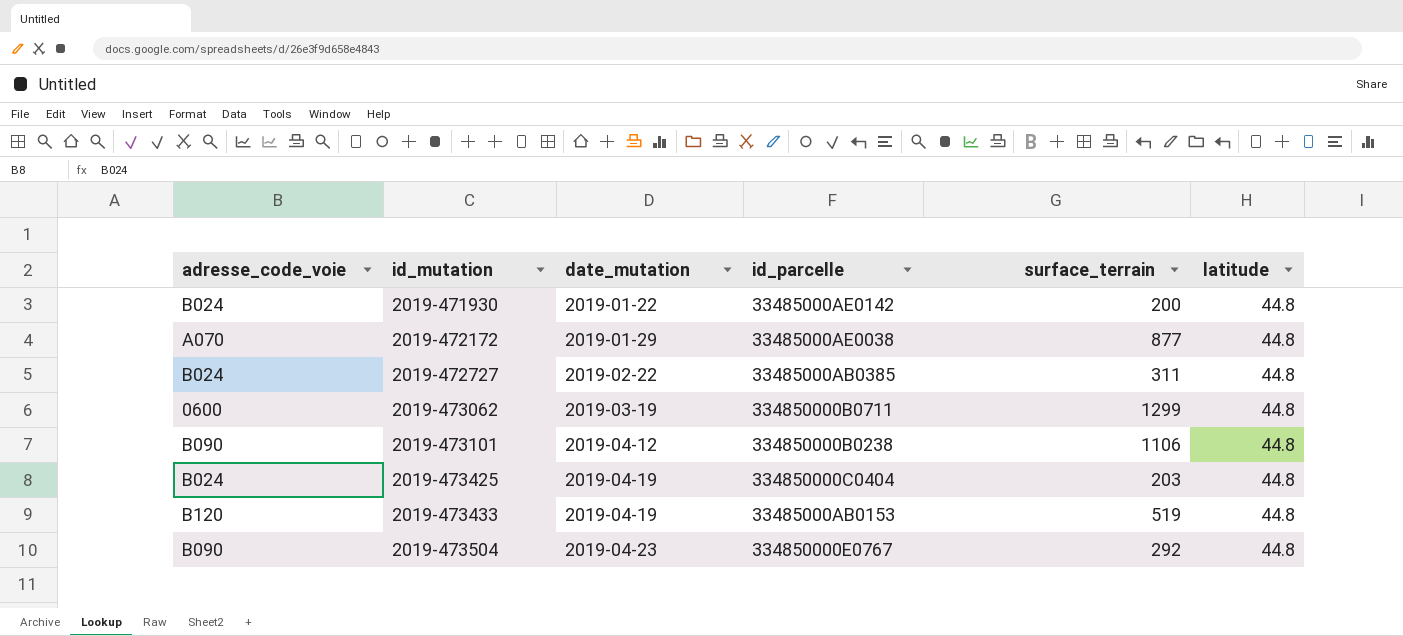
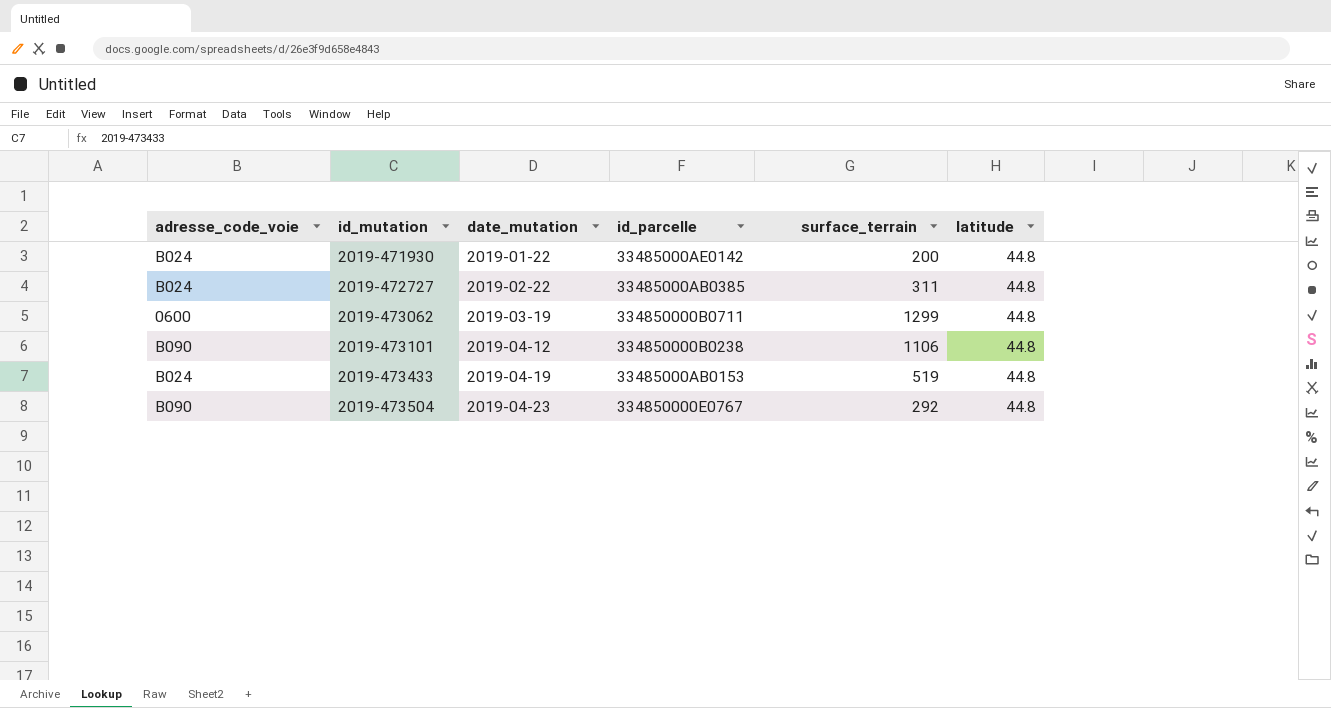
row 2019-472172: A070 | 2019-01-29 | 33485000AE0038 | 877 | 44.8 -> none
row 2019-473425: B024 | 2019-04-19 | 334850000C0404 | 203 | 44.8 -> none
2019-473433 | adresse_code_voie: B120 -> B024

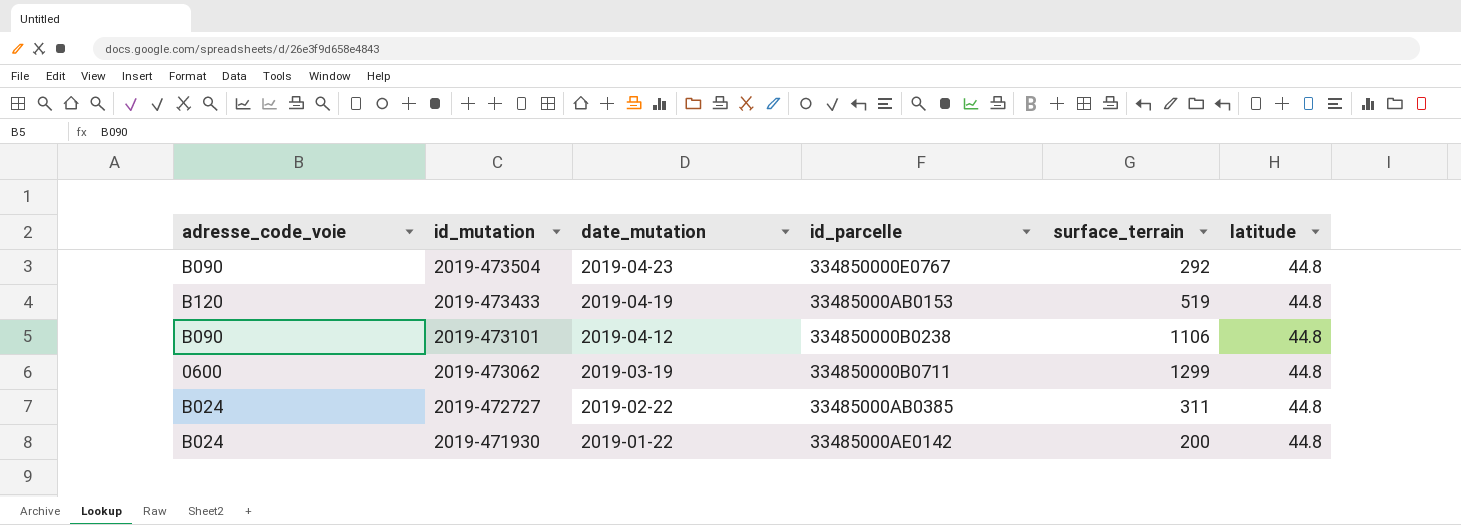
row order: id_mutation ascending -> id_mutation descending
2019-473433 | adresse_code_voie: B024 -> B120

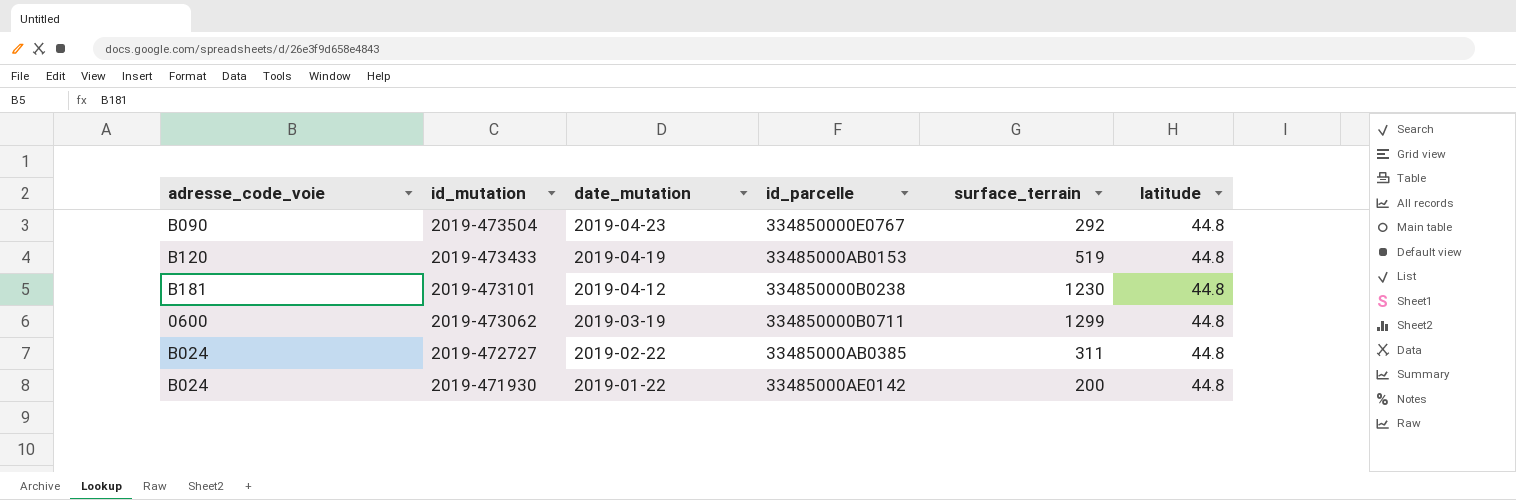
2019-473101 | adresse_code_voie: B090 -> B181
2019-473101 | surface_terrain: 1106 -> 1230

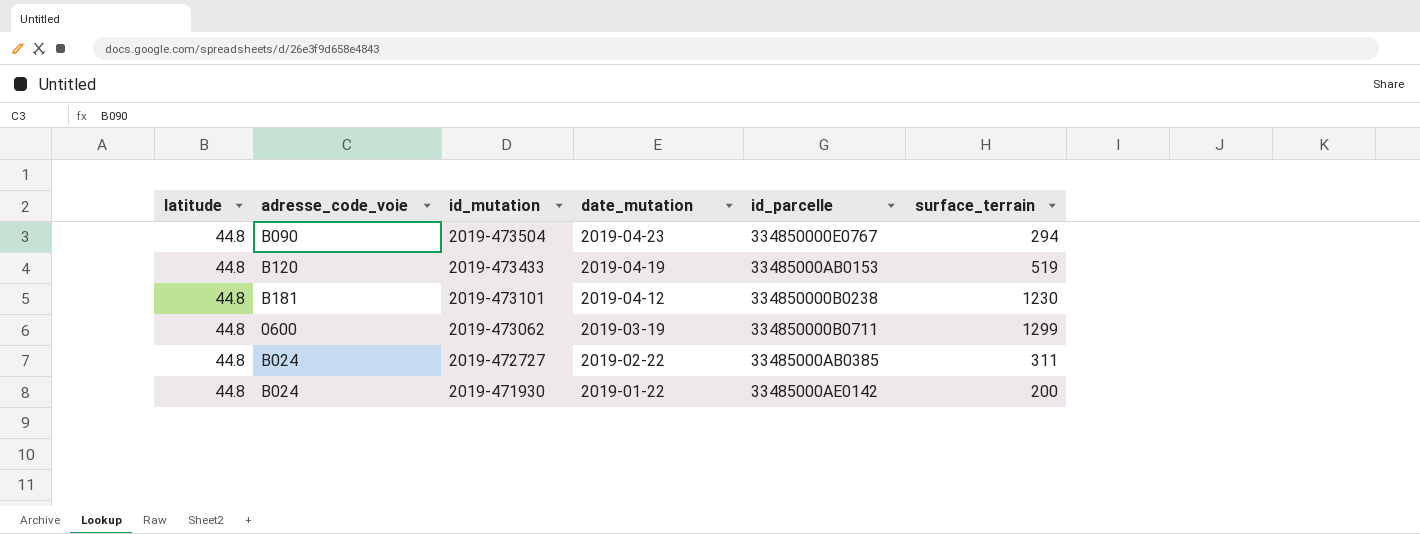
column latitude | position: 6 -> 1
2019-473504 | surface_terrain: 292 -> 294

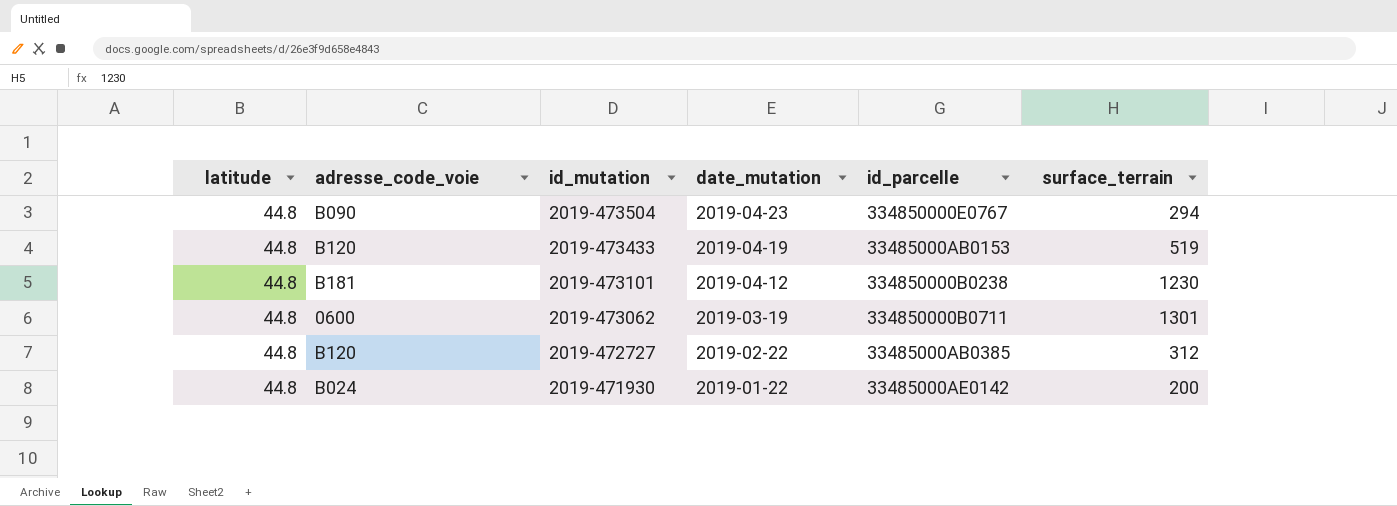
2019-473062 | surface_terrain: 1299 -> 1301
2019-472727 | adresse_code_voie: B024 -> B120
2019-472727 | surface_terrain: 311 -> 312

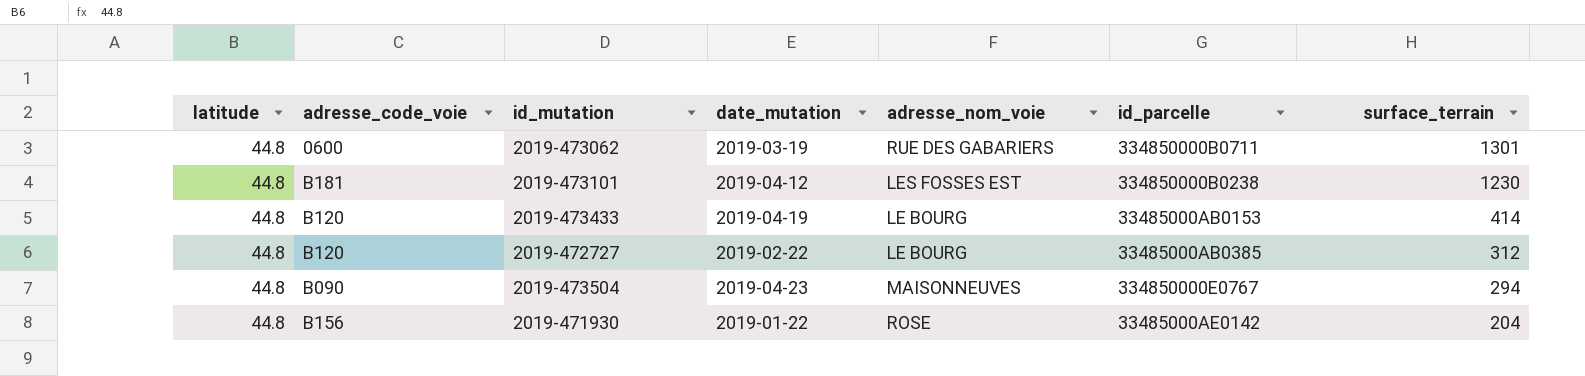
row order: id_mutation descending -> surface_terrain descending
column adresse_nom_voie | position: none -> 5
2019-473433 | surface_terrain: 519 -> 414
2019-471930 | adresse_code_voie: B024 -> B156
2019-471930 | surface_terrain: 200 -> 204

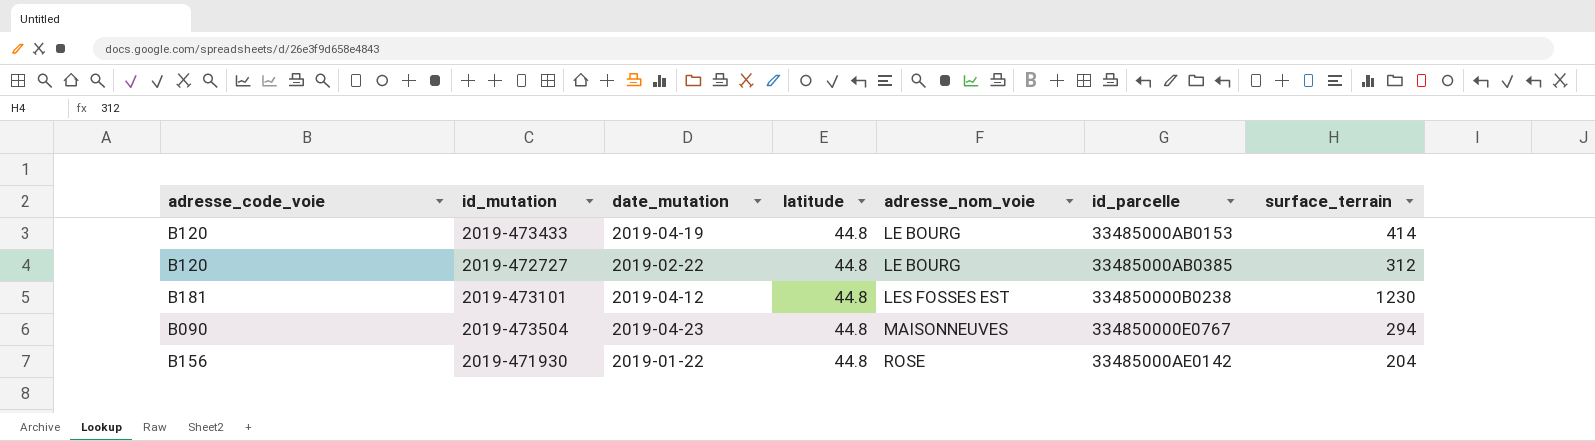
row order: surface_terrain descending -> adresse_nom_voie ascending
column latitude | position: 1 -> 4
row 2019-473062: 44.8 | 0600 | 2019-03-19 | RUE DES GABARIERS | 334850000B0711 | 1301 -> none

